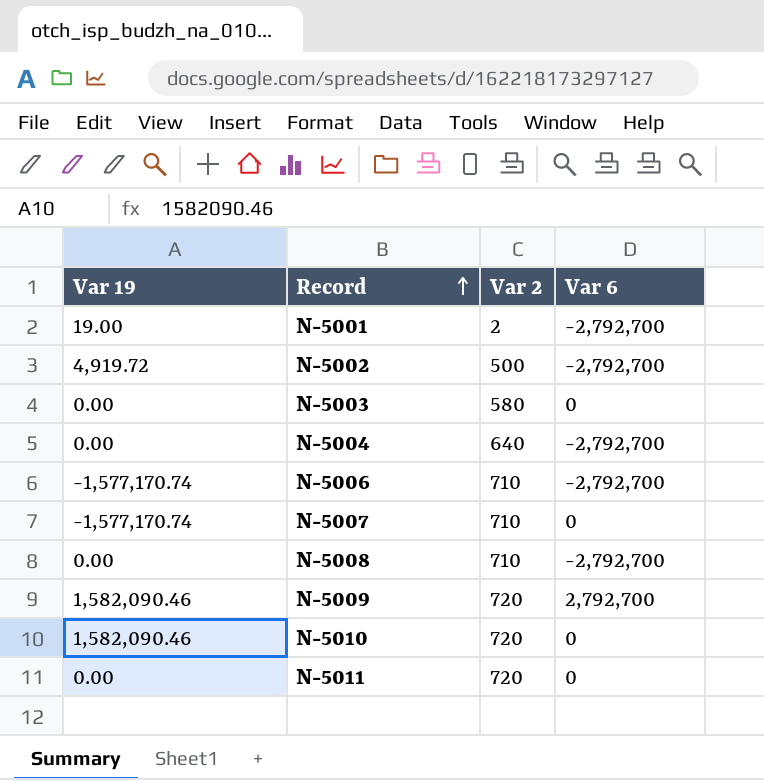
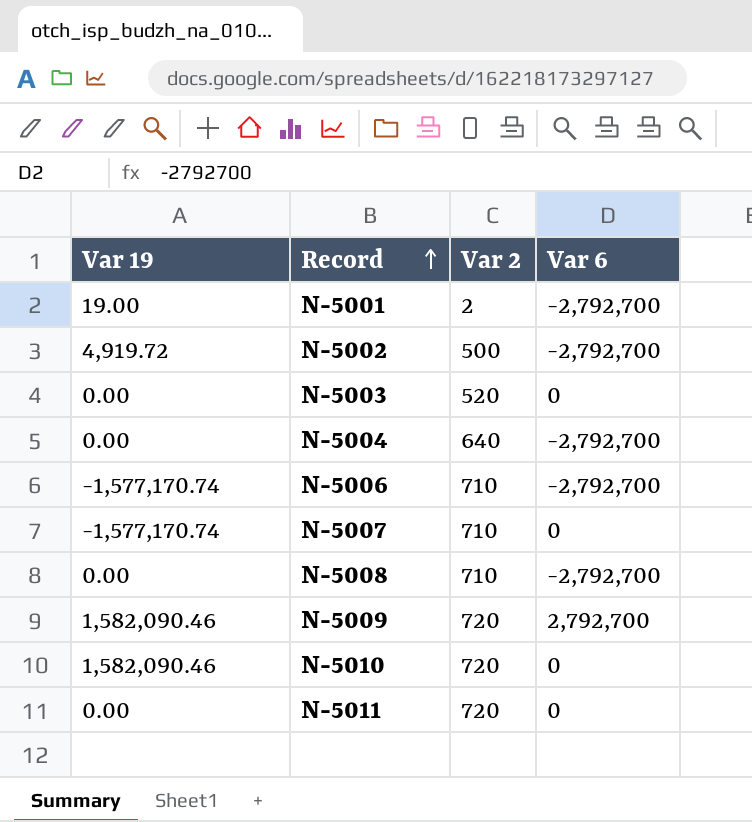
N-5003 | Var 2: 580 -> 520

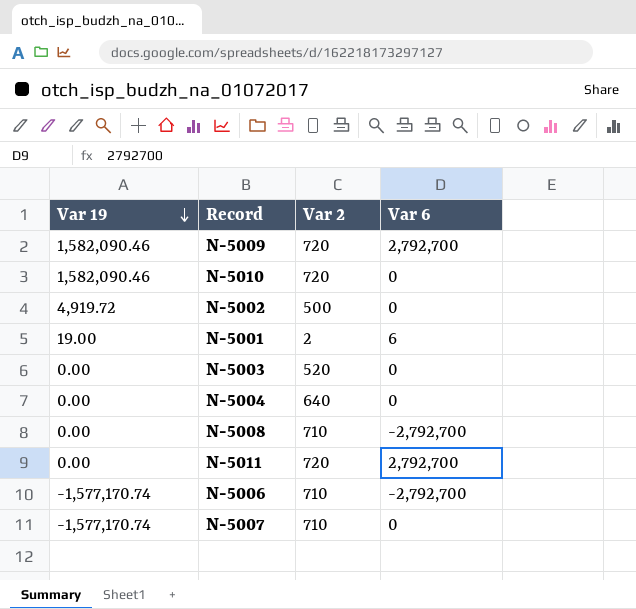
row order: Record ascending -> Var 19 descending
N-5002 | Var 6: -2,792,700 -> 0
N-5001 | Var 6: -2,792,700 -> 6
N-5004 | Var 6: -2,792,700 -> 0
N-5011 | Var 6: 0 -> 2,792,700

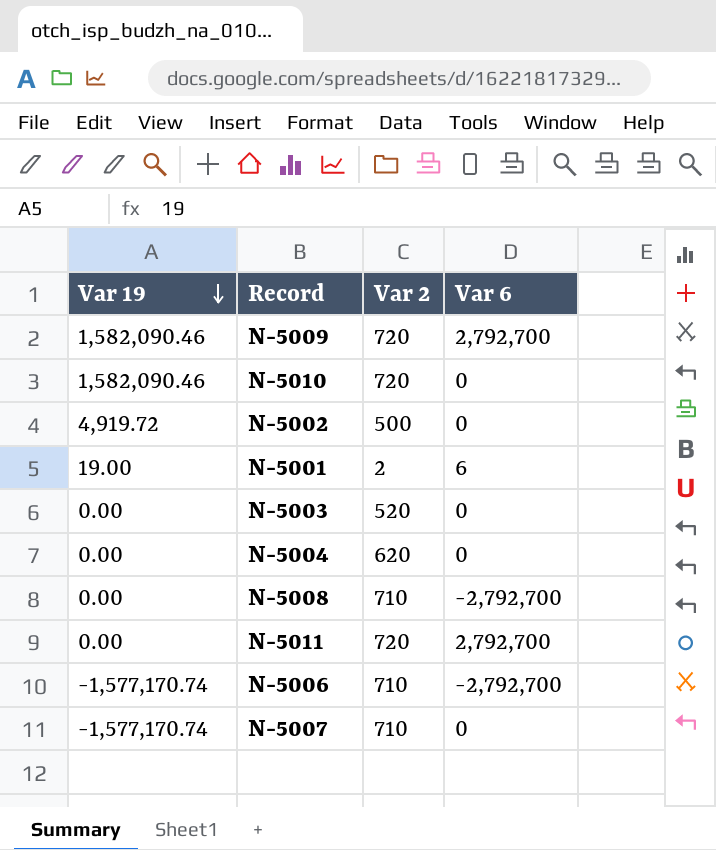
N-5004 | Var 2: 640 -> 620

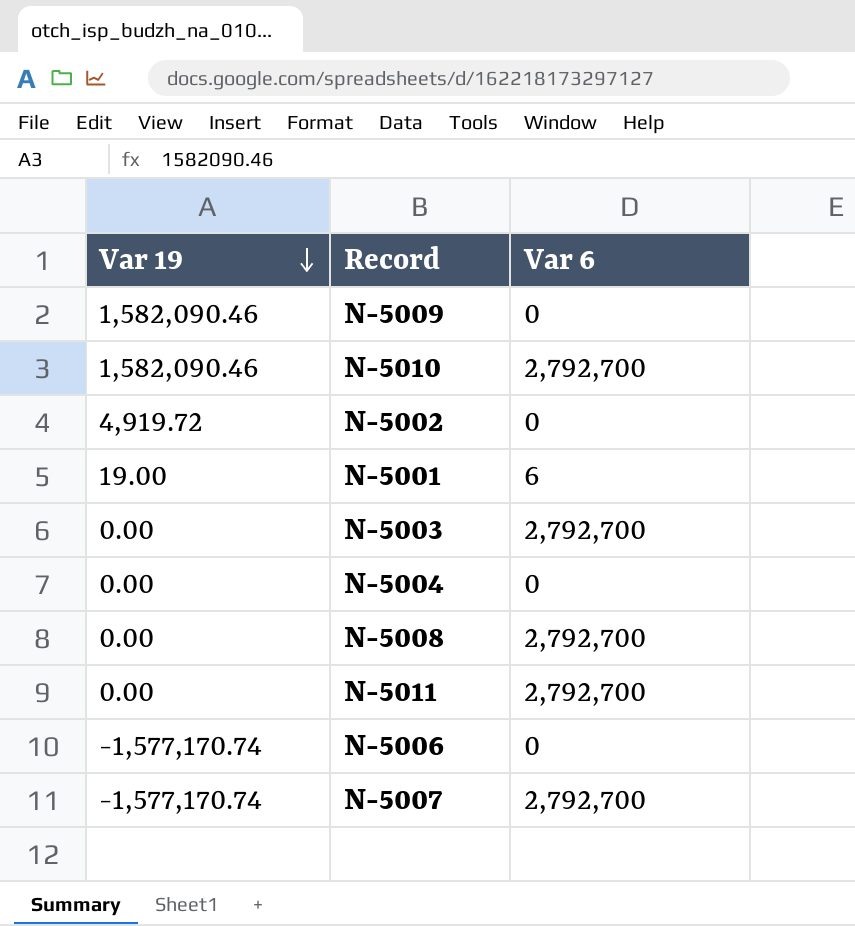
column Var 2 | position: 3 -> none
N-5009 | Var 6: 2,792,700 -> 0
N-5010 | Var 6: 0 -> 2,792,700
N-5003 | Var 6: 0 -> 2,792,700
N-5008 | Var 6: -2,792,700 -> 2,792,700
N-5006 | Var 6: -2,792,700 -> 0
N-5007 | Var 6: 0 -> 2,792,700

